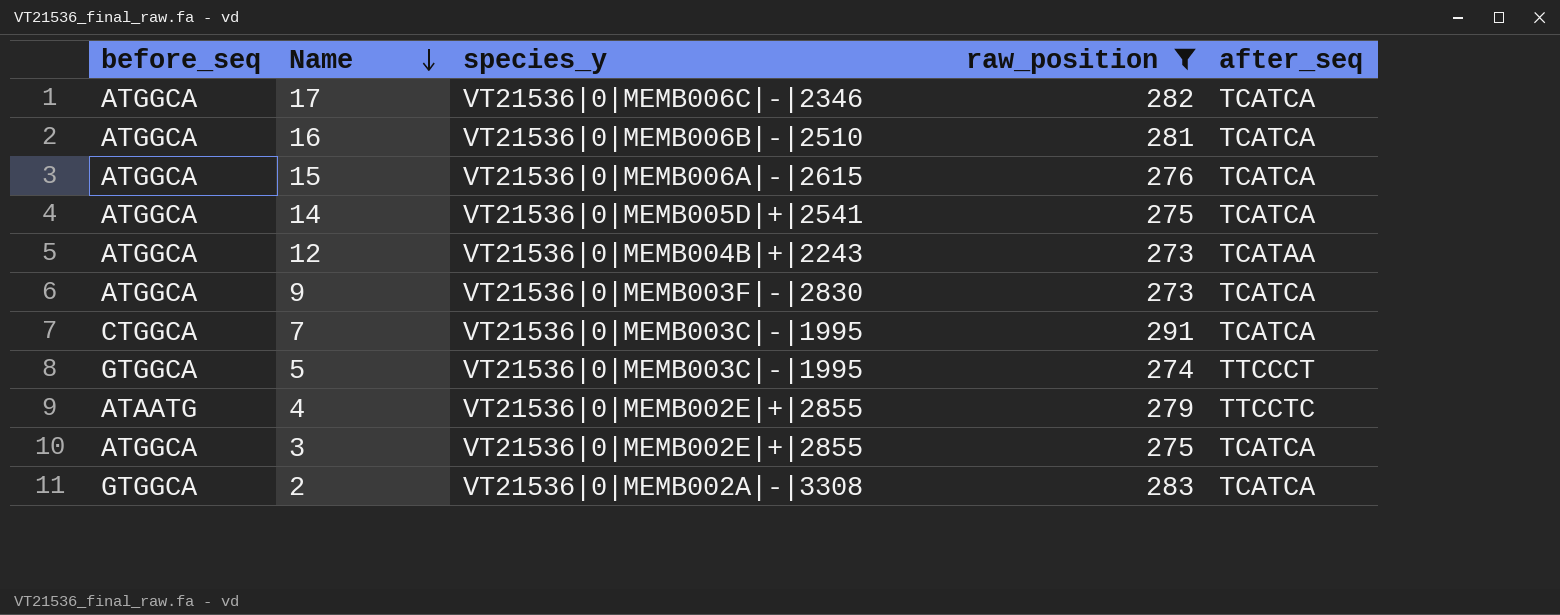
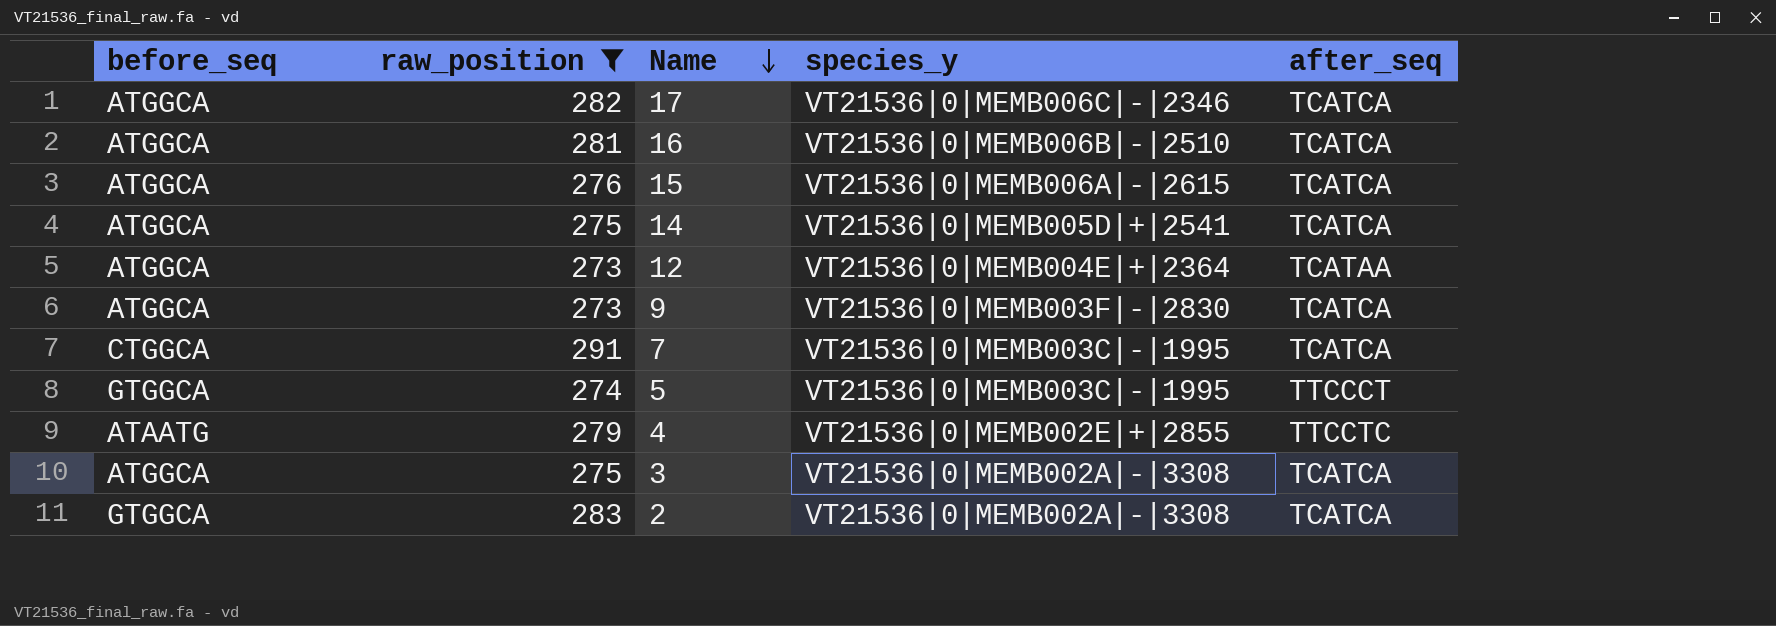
column raw_position | position: 4 -> 2
12 | species_y: VT21536|0|MEMB004B|+|2243 -> VT21536|0|MEMB004E|+|2364
3 | species_y: VT21536|0|MEMB002E|+|2855 -> VT21536|0|MEMB002A|-|3308

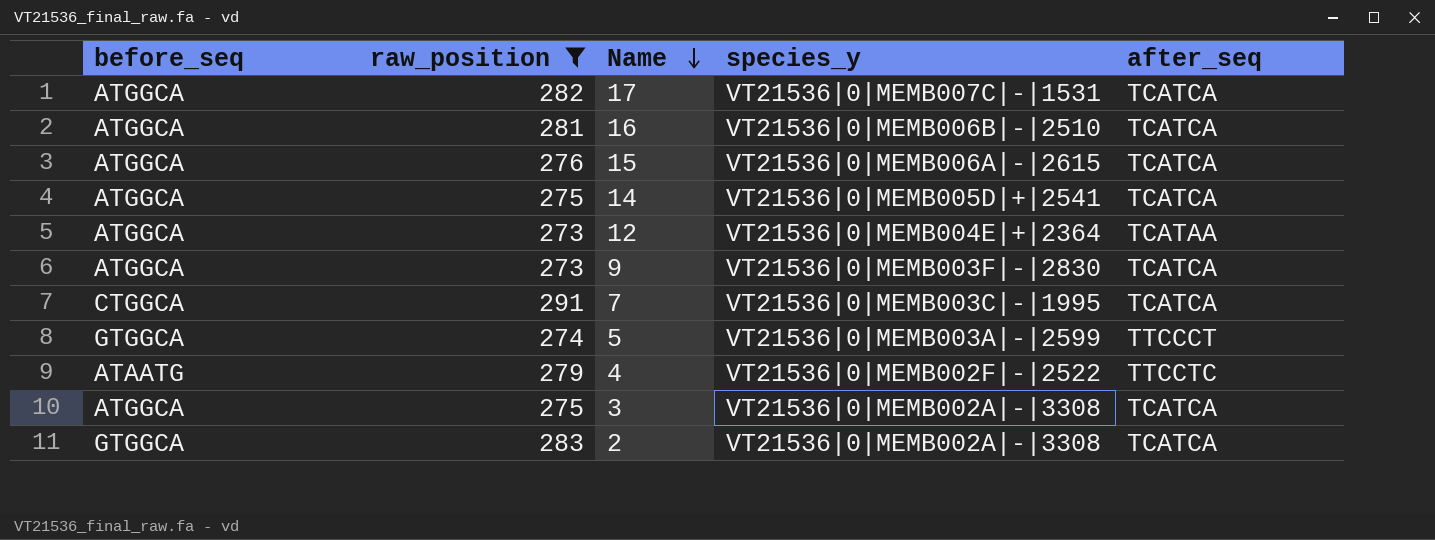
17 | species_y: VT21536|0|MEMB006C|-|2346 -> VT21536|0|MEMB007C|-|1531
5 | species_y: VT21536|0|MEMB003C|-|1995 -> VT21536|0|MEMB003A|-|2599
4 | species_y: VT21536|0|MEMB002E|+|2855 -> VT21536|0|MEMB002F|-|2522

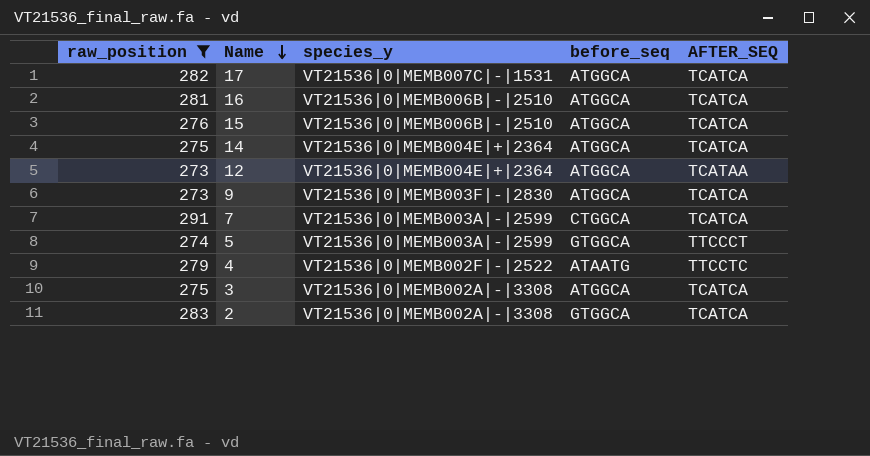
column before_seq | position: 1 -> 4
column name: after_seq -> AFTER_SEQ
15 | species_y: VT21536|0|MEMB006A|-|2615 -> VT21536|0|MEMB006B|-|2510
14 | species_y: VT21536|0|MEMB005D|+|2541 -> VT21536|0|MEMB004E|+|2364
7 | species_y: VT21536|0|MEMB003C|-|1995 -> VT21536|0|MEMB003A|-|2599

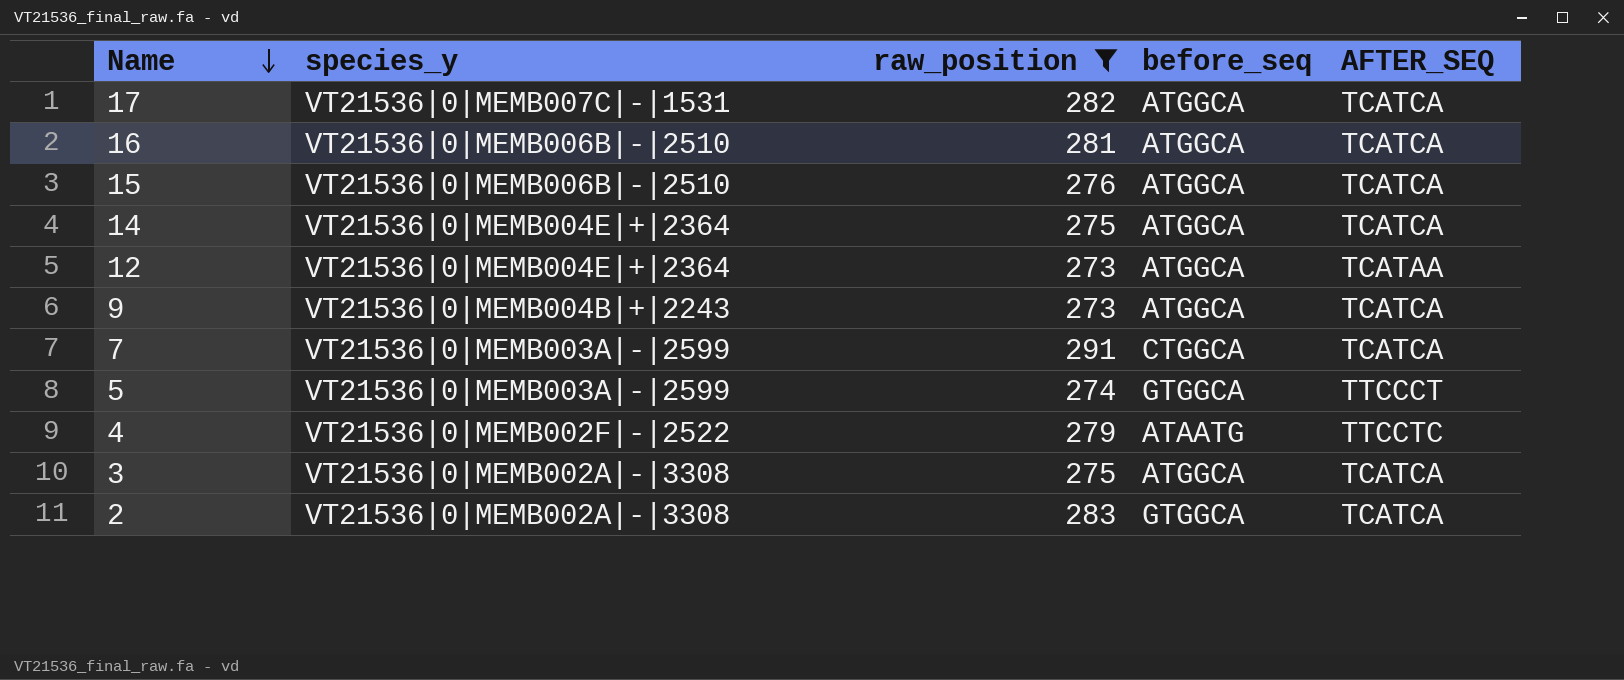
column raw_position | position: 1 -> 3
9 | species_y: VT21536|0|MEMB003F|-|2830 -> VT21536|0|MEMB004B|+|2243

